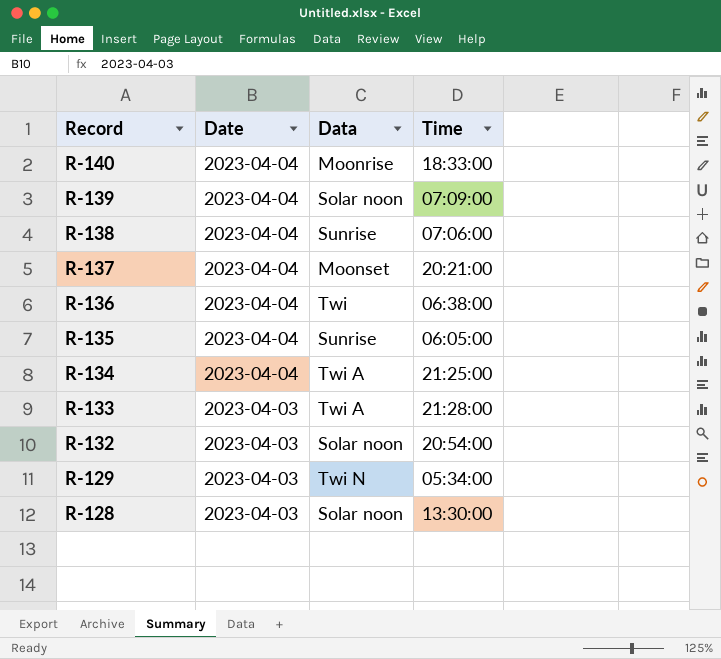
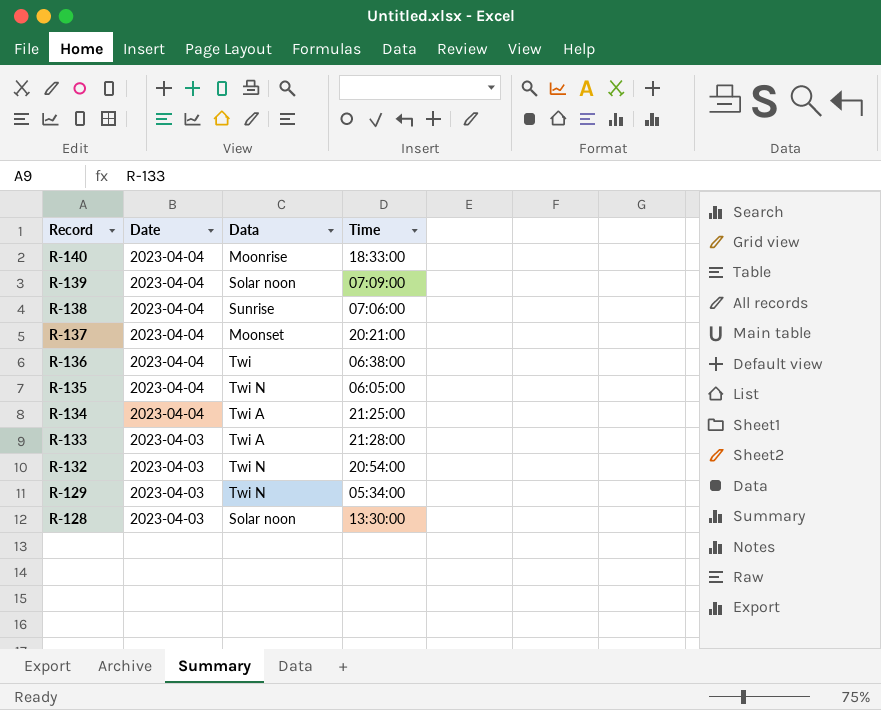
R-135 | Data: Sunrise -> Twi N
R-132 | Data: Solar noon -> Twi N

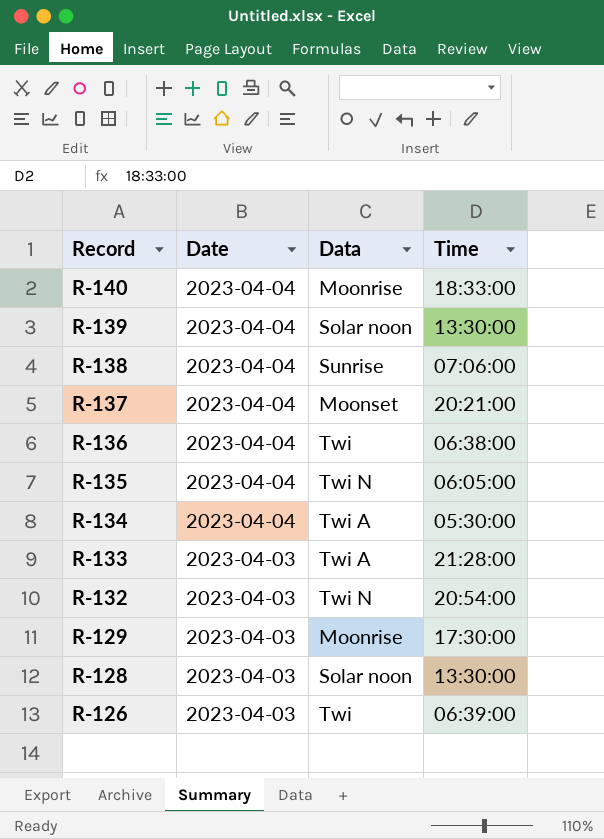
R-139 | Time: 07:09:00 -> 13:30:00
R-134 | Time: 21:25:00 -> 05:30:00
R-129 | Data: Twi N -> Moonrise
R-129 | Time: 05:34:00 -> 17:30:00
row R-126: none -> 2023-04-03 | Twi | 06:39:00

